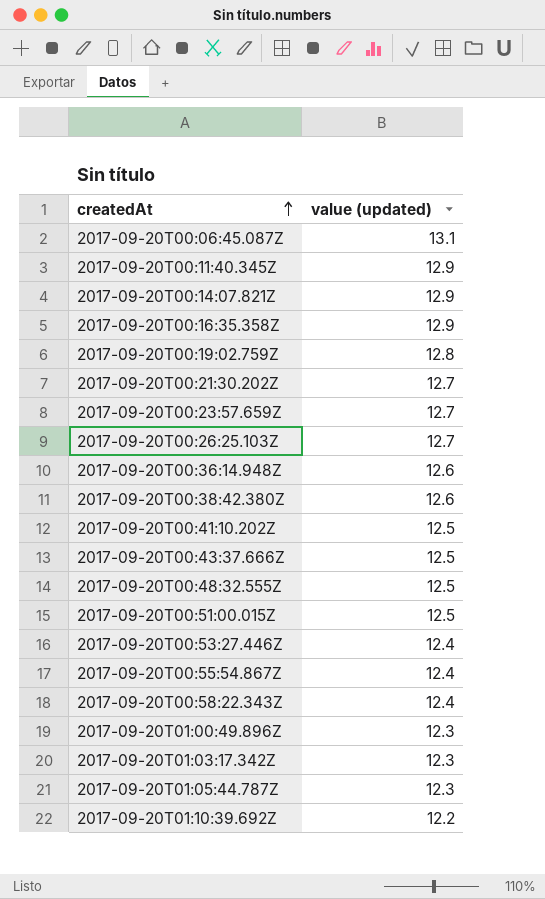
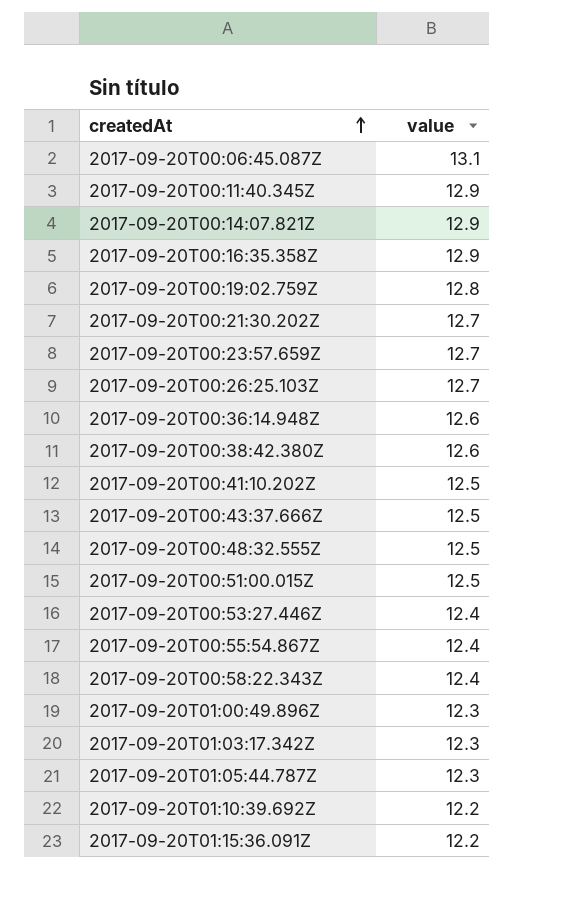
column name: value (updated) -> value
row 2017-09-20T01:15:36.091Z: none -> 12.2

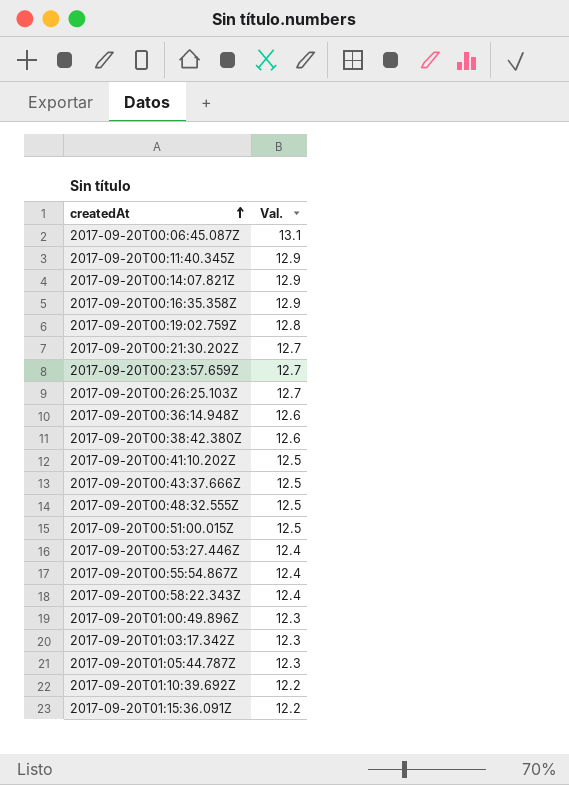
column name: value -> Val.

